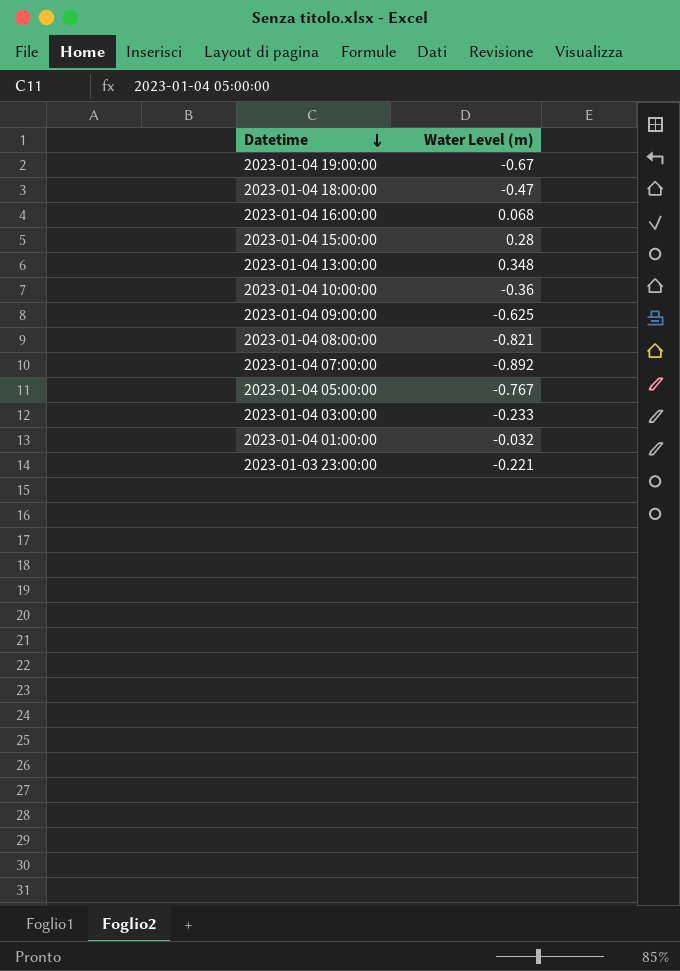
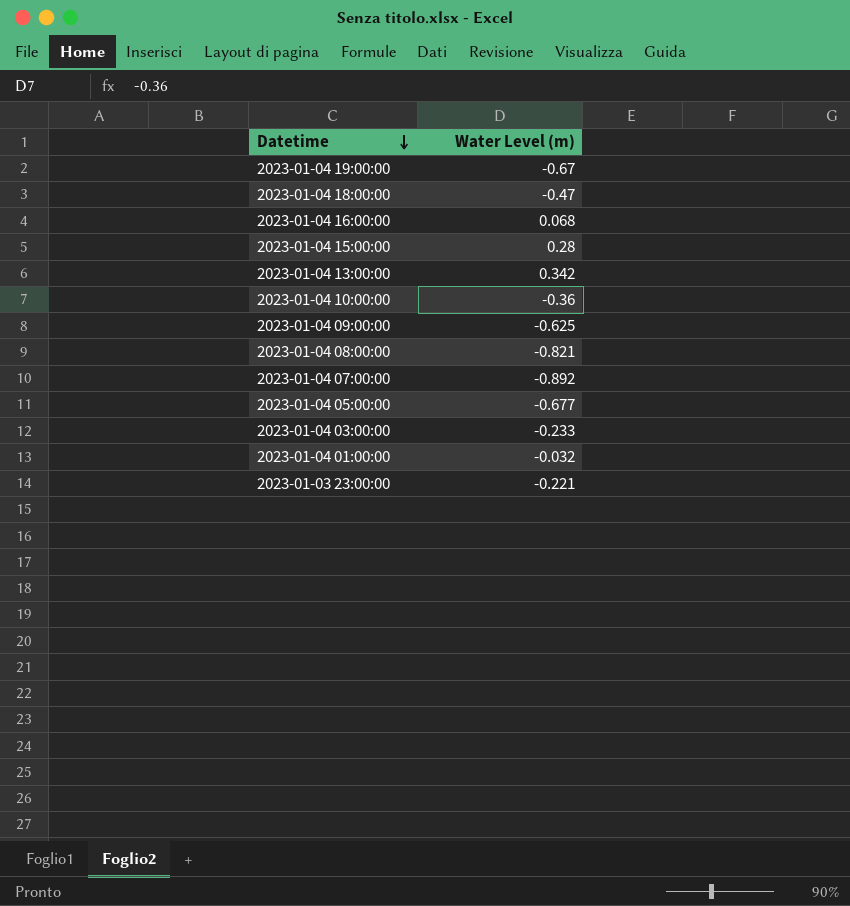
2023-01-04 13:00:00 | Water Level (m): 0.348 -> 0.342
2023-01-04 05:00:00 | Water Level (m): -0.767 -> -0.677

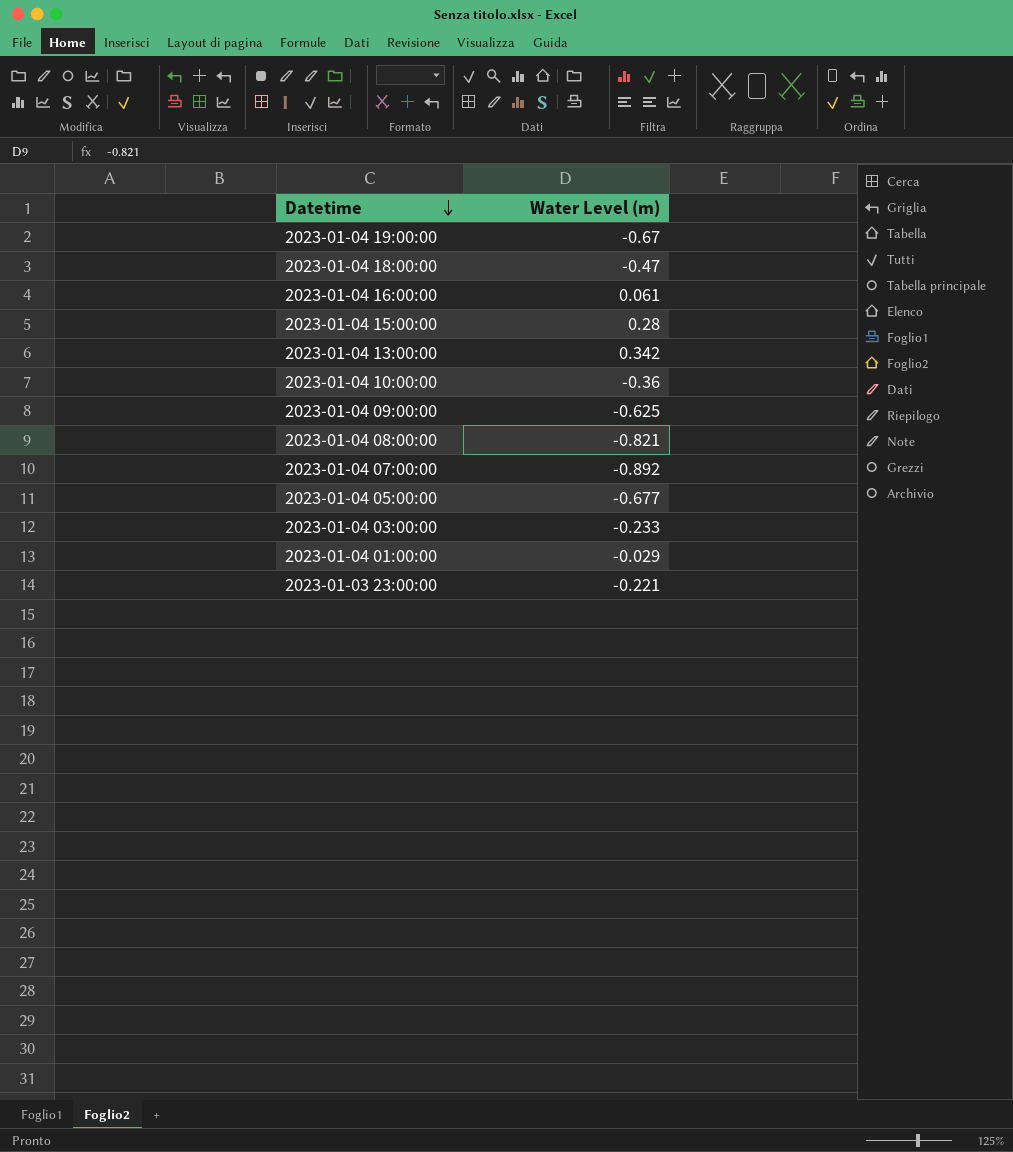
2023-01-04 16:00:00 | Water Level (m): 0.068 -> 0.061
2023-01-04 01:00:00 | Water Level (m): -0.032 -> -0.029

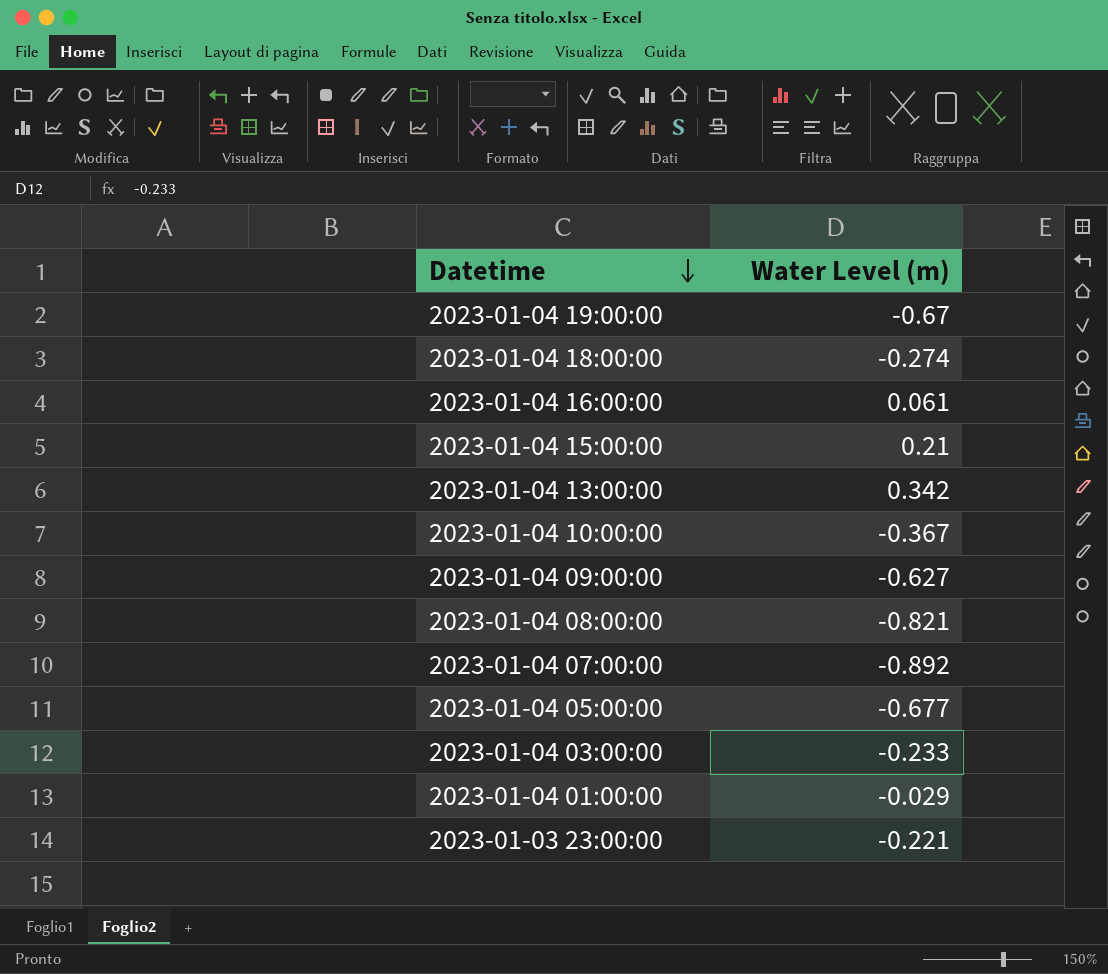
2023-01-04 18:00:00 | Water Level (m): -0.47 -> -0.274
2023-01-04 15:00:00 | Water Level (m): 0.28 -> 0.21
2023-01-04 10:00:00 | Water Level (m): -0.36 -> -0.367
2023-01-04 09:00:00 | Water Level (m): -0.625 -> -0.627

